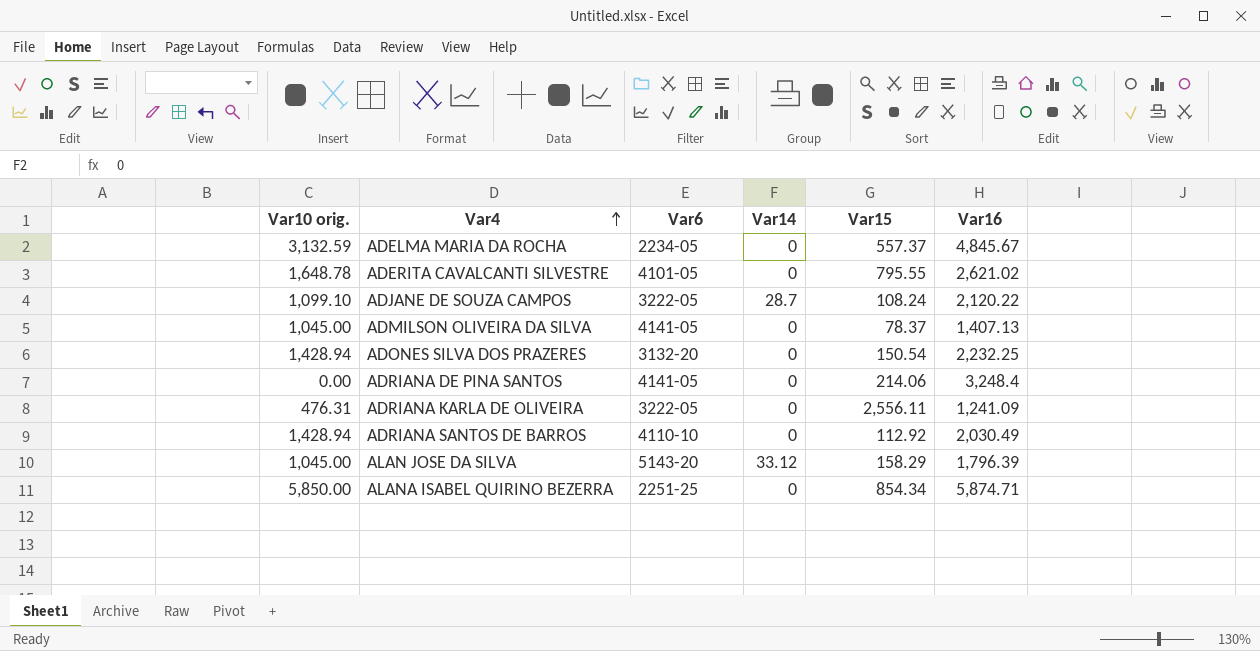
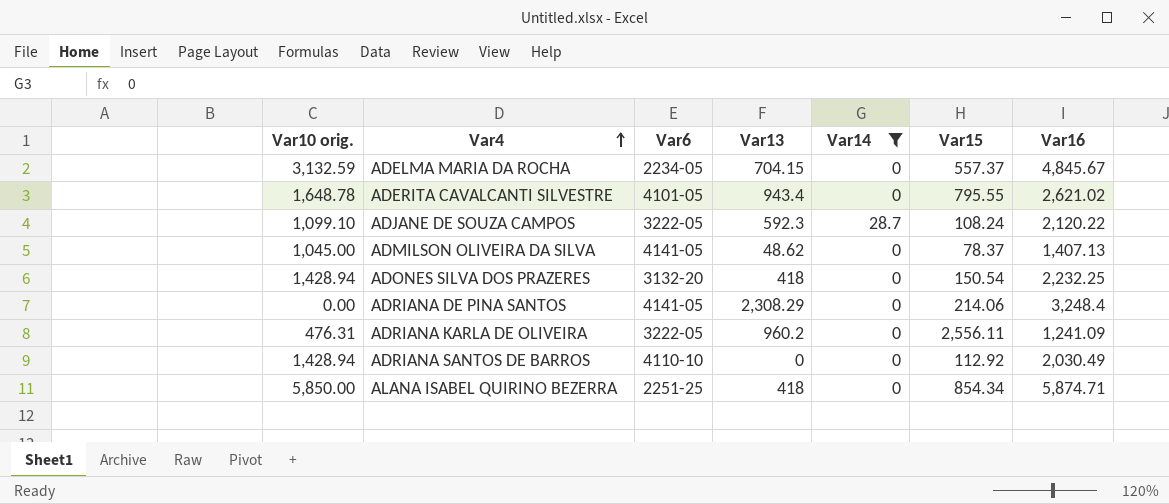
filter: none -> Var14 != 33.12
column Var13 | position: none -> 4

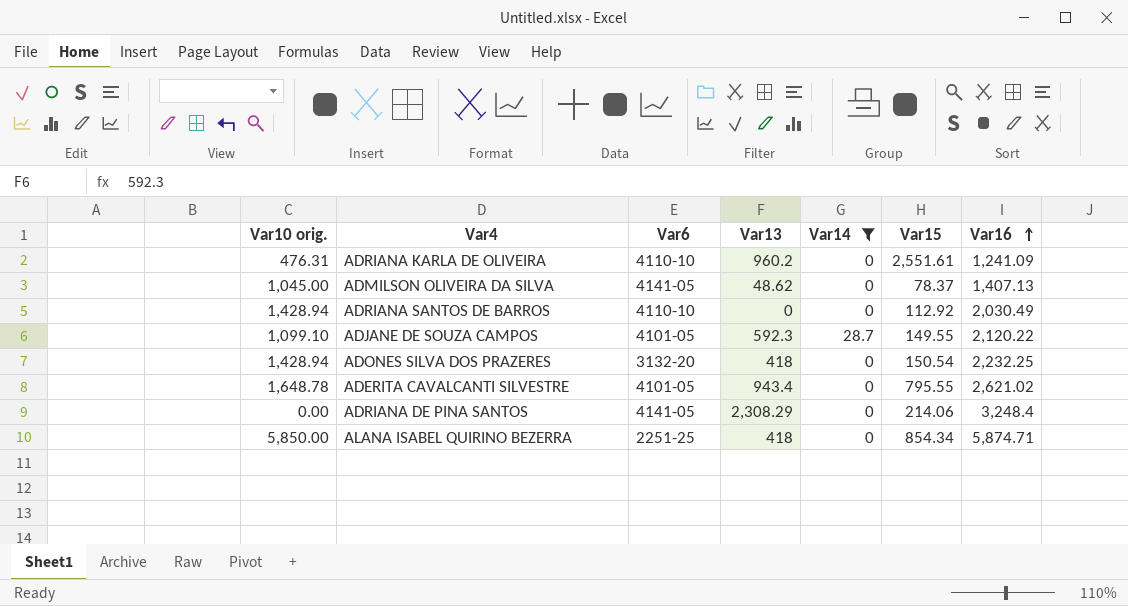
row order: Var4 ascending -> Var16 ascending
row ADELMA MARIA DA ROCHA: 3,132.59 | 2234-05 | 704.15 | 0 | 557.37 | 4,845.67 -> none
ADRIANA KARLA DE OLIVEIRA | Var6: 3222-05 -> 4110-10
ADRIANA KARLA DE OLIVEIRA | Var15: 2,556.11 -> 2,551.61
ADJANE DE SOUZA CAMPOS | Var6: 3222-05 -> 4101-05
ADJANE DE SOUZA CAMPOS | Var15: 108.24 -> 149.55

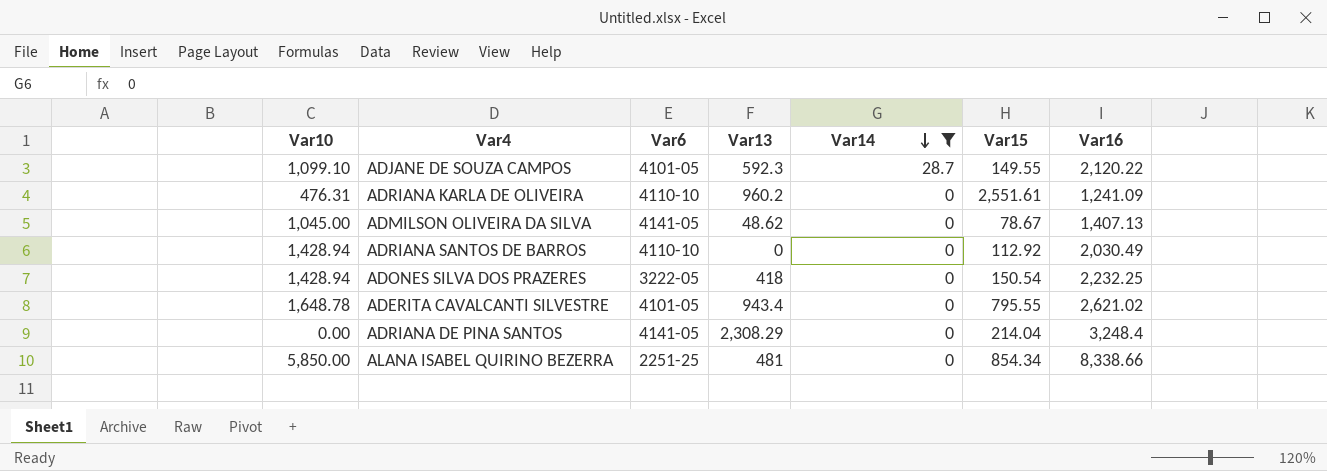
row order: Var16 ascending -> Var14 descending
column name: Var10 orig. -> Var10
ADMILSON OLIVEIRA DA SILVA | Var15: 78.37 -> 78.67
ADONES SILVA DOS PRAZERES | Var6: 3132-20 -> 3222-05
ADRIANA DE PINA SANTOS | Var15: 214.06 -> 214.04
ALANA ISABEL QUIRINO BEZERRA | Var13: 418 -> 481
ALANA ISABEL QUIRINO BEZERRA | Var16: 5,874.71 -> 8,338.66

